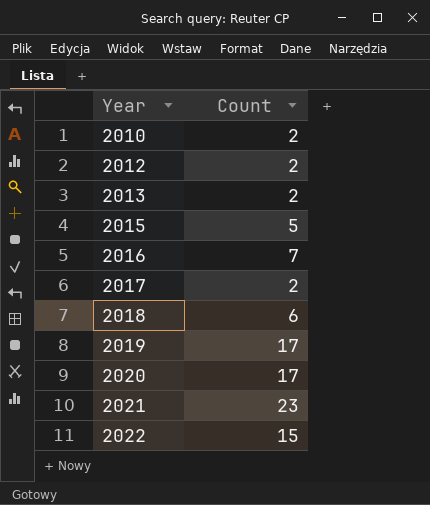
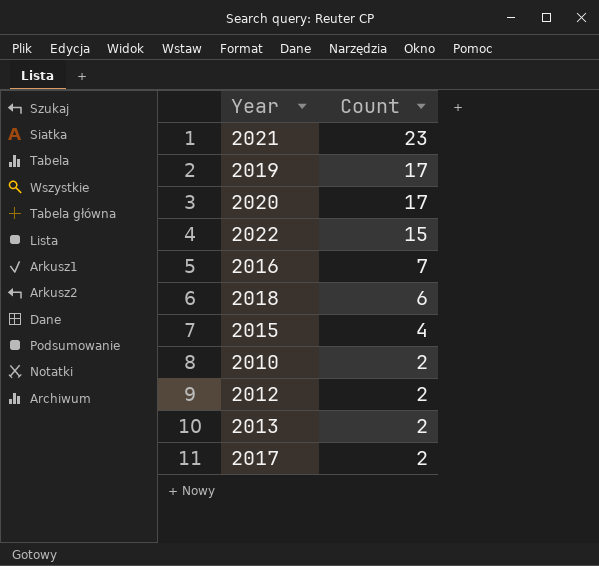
row order: Year ascending -> Count descending
2015 | Count: 5 -> 4

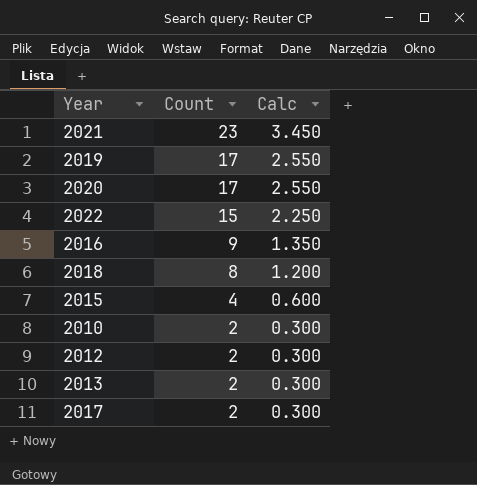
column Calc | formula: none -> [Count] * 0.15
2016 | Count: 7 -> 9
2018 | Count: 6 -> 8

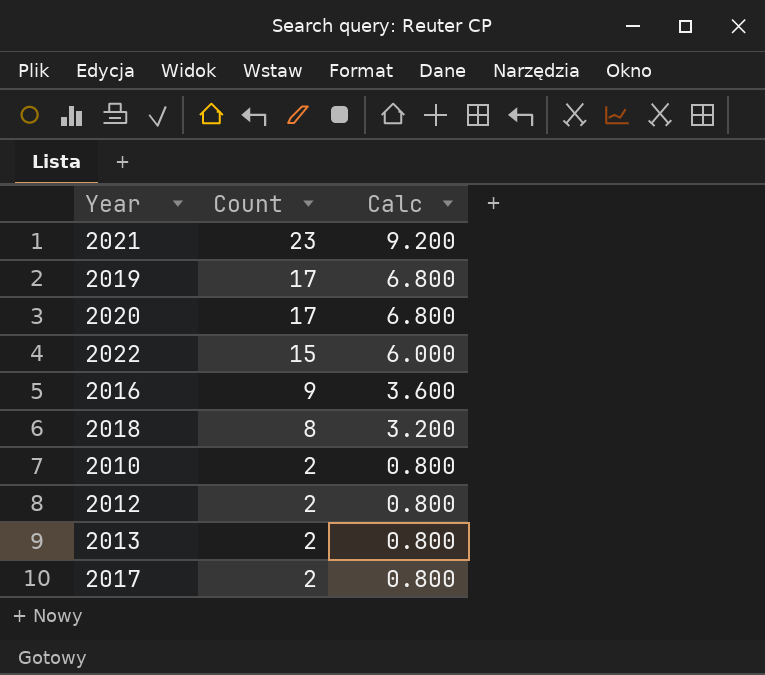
column Calc | formula: [Count] * 0.15 -> [Count] * 0.4
row 2015: 4 | 0.600 -> none

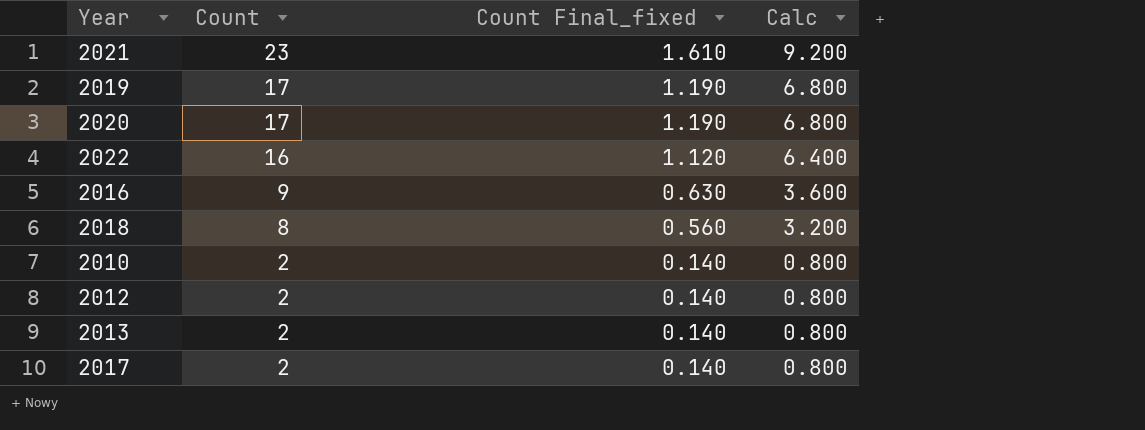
column Count Final_fixed | formula: none -> [Count] * 0.07
2022 | Count: 15 -> 16
2022 | Calc: 6.000 -> 6.400

